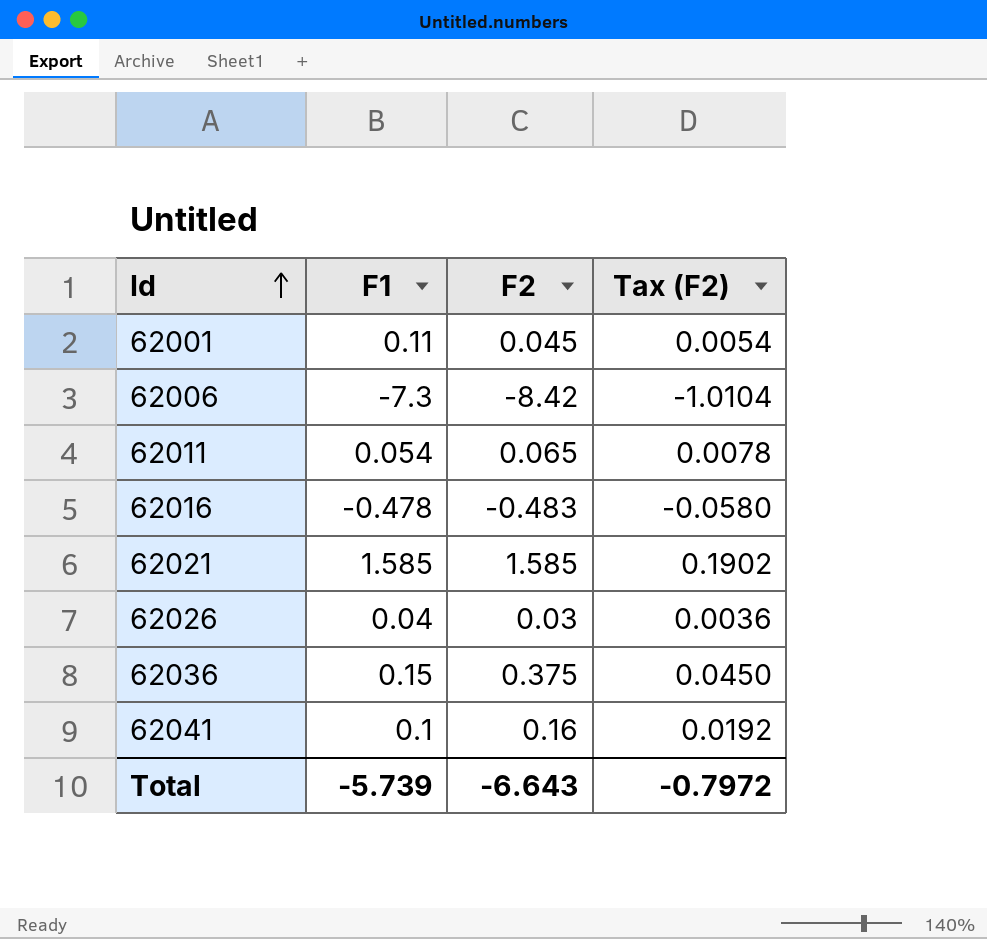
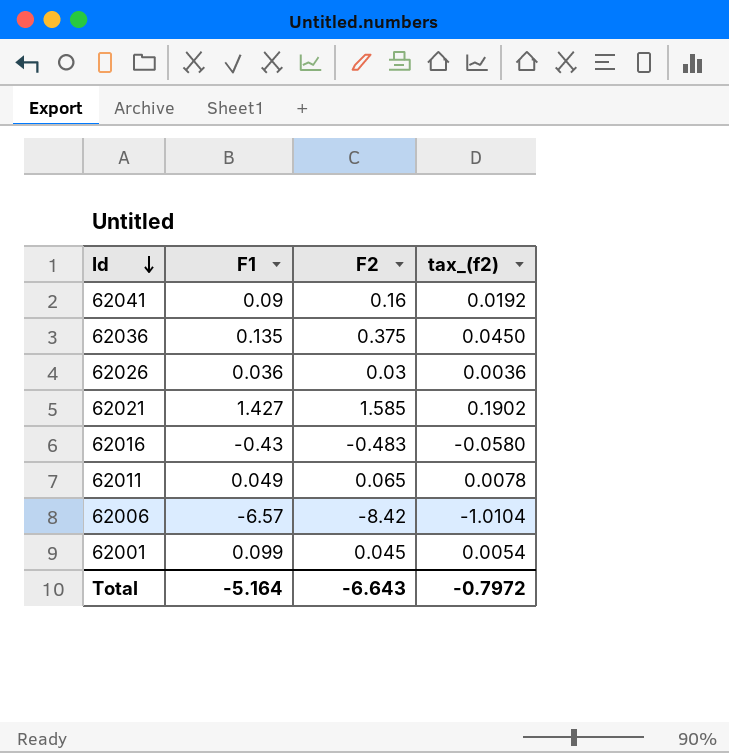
row order: Id ascending -> Id descending
column name: Tax (F2) -> tax_(f2)
62041 | F1: 0.1 -> 0.09
62036 | F1: 0.15 -> 0.135
62026 | F1: 0.04 -> 0.036
62021 | F1: 1.585 -> 1.427
62016 | F1: -0.478 -> -0.43
62011 | F1: 0.054 -> 0.049
62006 | F1: -7.3 -> -6.57
62001 | F1: 0.11 -> 0.099
Total | F1: -5.739 -> -5.164

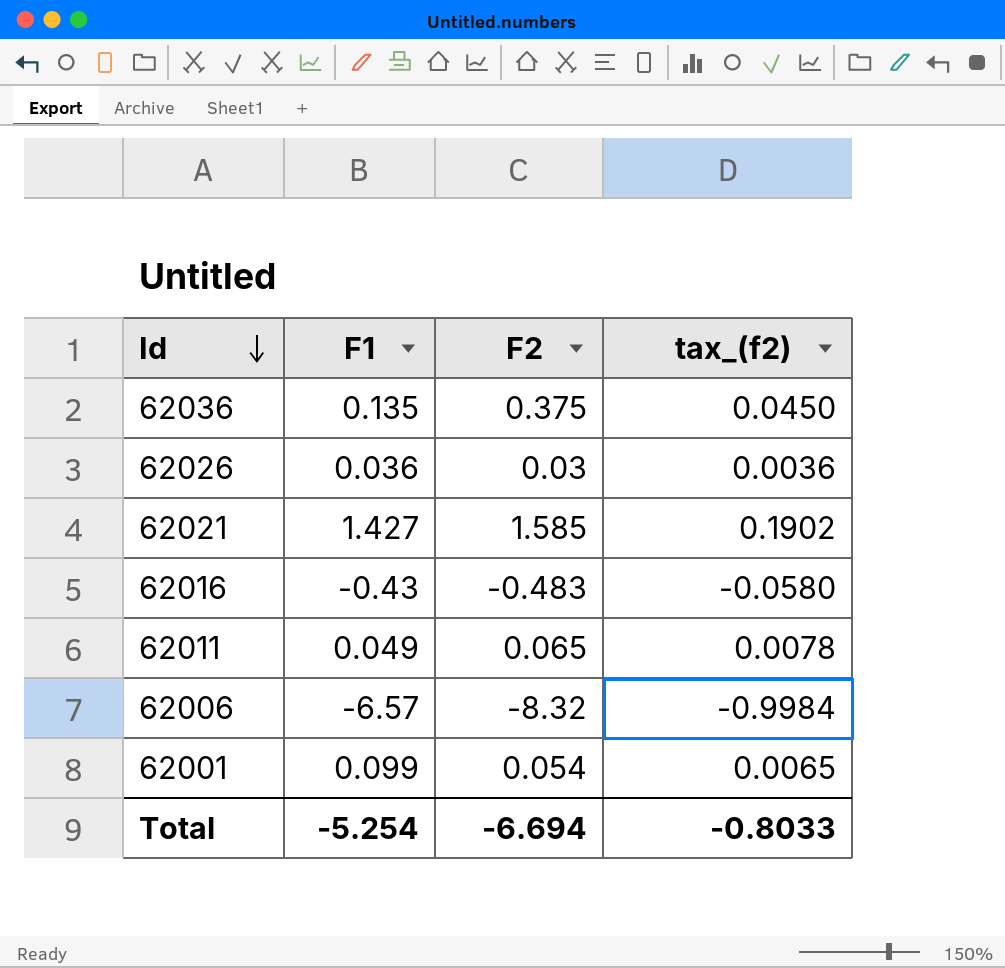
row 62041: 0.09 | 0.16 | 0.0192 -> none
62006 | F2: -8.42 -> -8.32
62006 | tax_(f2): -1.0104 -> -0.9984
62001 | F2: 0.045 -> 0.054
62001 | tax_(f2): 0.0054 -> 0.0065
Total | F1: -5.164 -> -5.254
Total | F2: -6.643 -> -6.694
Total | tax_(f2): -0.7972 -> -0.8033

